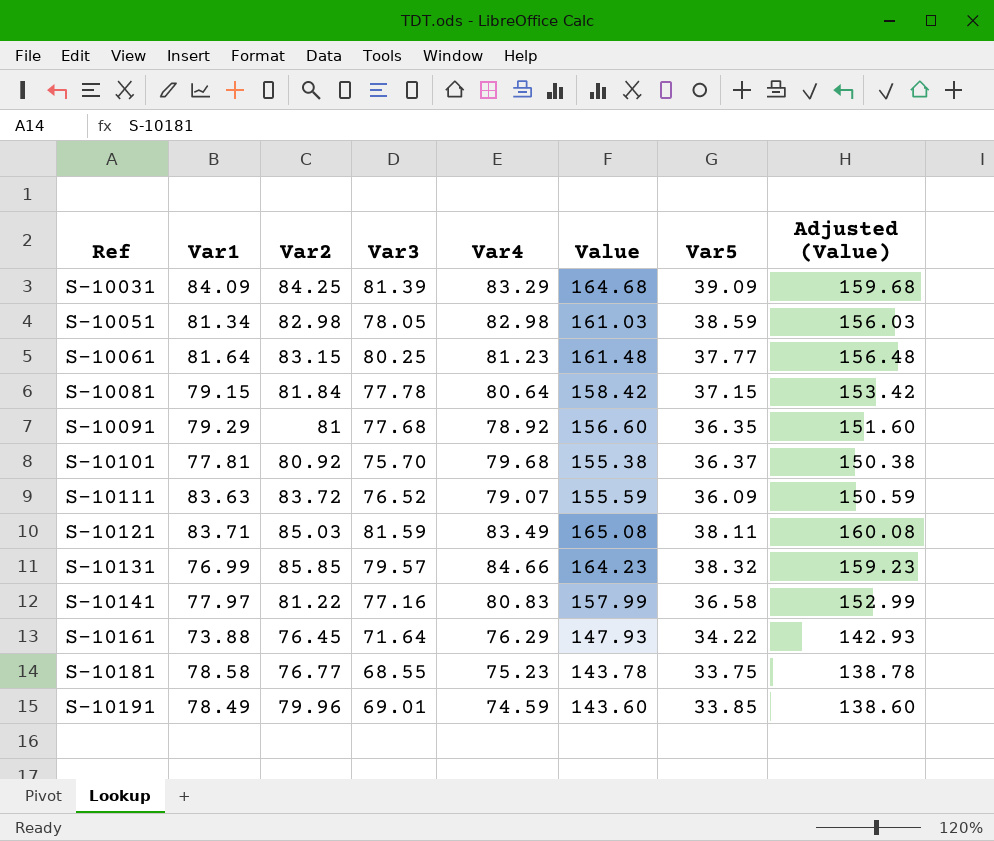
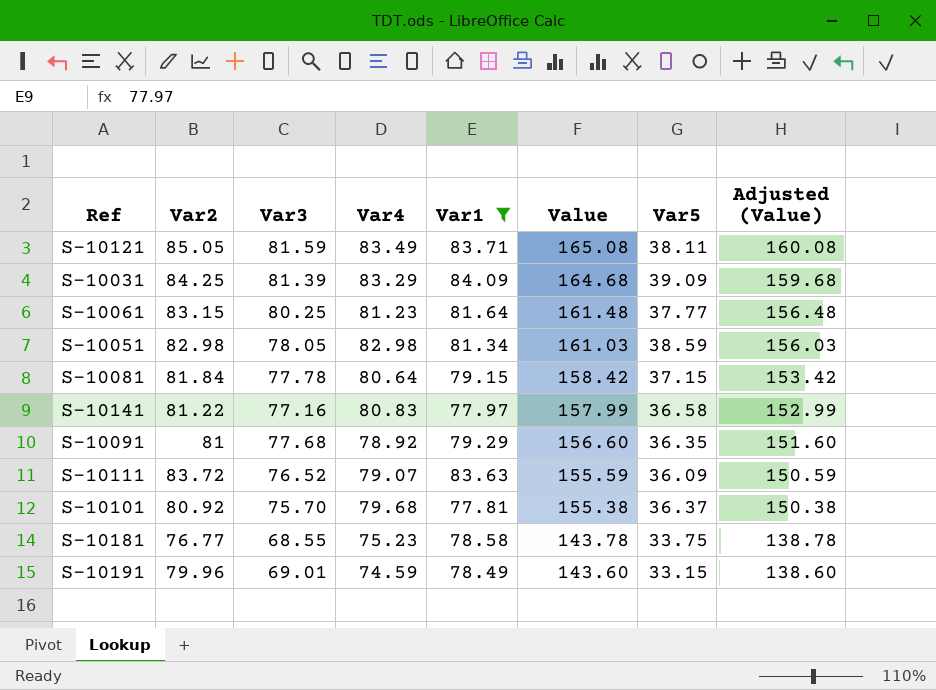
filter: none -> Var1 >= 77.81
row order: Ref ascending -> Value descending
column Var1 | position: 2 -> 5
S-10121 | Var2: 85.03 -> 85.05
S-10191 | Var5: 33.85 -> 33.15

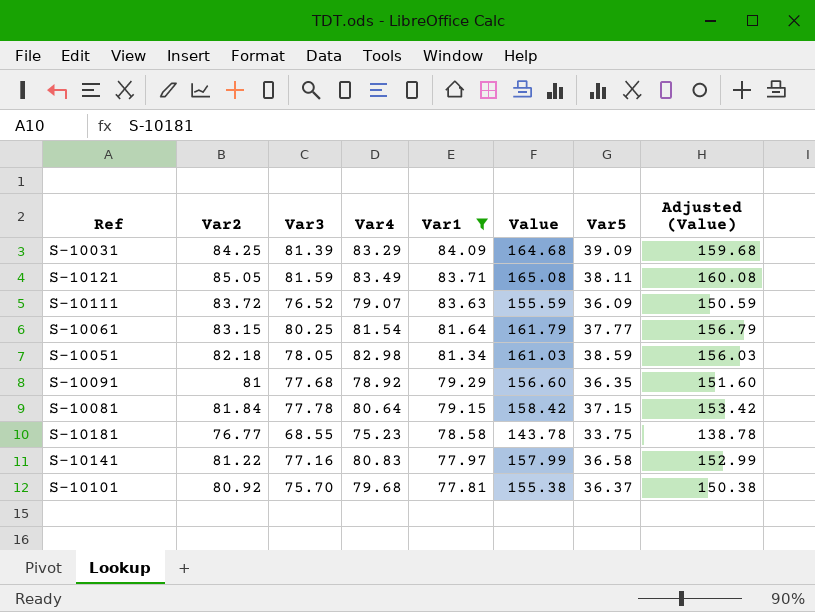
row order: Value descending -> Var1 descending
row S-10191: 79.96 | 69.01 | 74.59 | 78.49 | 143.60 | 33.15 | 138.60 -> none
S-10061 | Var4: 81.23 -> 81.54
S-10061 | Value: 161.48 -> 161.79
S-10061 | Adjusted (Value): 156.48 -> 156.79
S-10051 | Var2: 82.98 -> 82.18

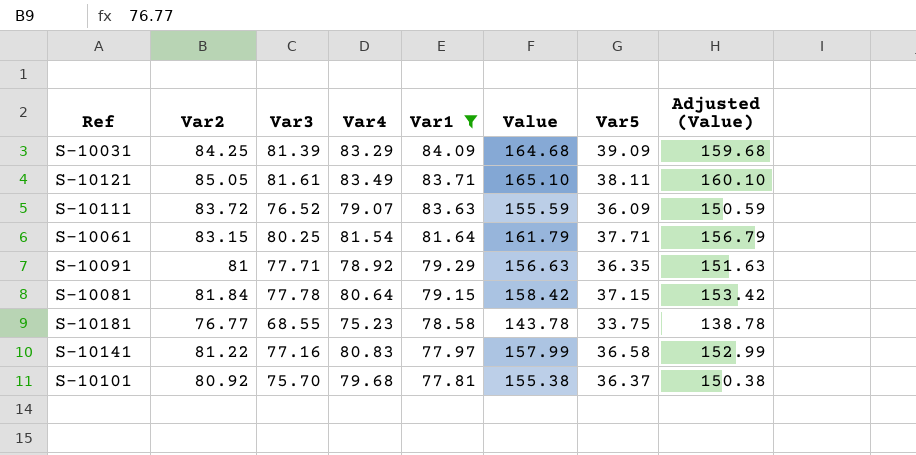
row S-10051: 82.18 | 78.05 | 82.98 | 81.34 | 161.03 | 38.59 | 156.03 -> none
S-10121 | Var3: 81.59 -> 81.61
S-10121 | Value: 165.08 -> 165.10
S-10121 | Adjusted (Value): 160.08 -> 160.10
S-10061 | Var5: 37.77 -> 37.71
S-10091 | Var3: 77.68 -> 77.71
S-10091 | Value: 156.60 -> 156.63
S-10091 | Adjusted (Value): 151.60 -> 151.63

